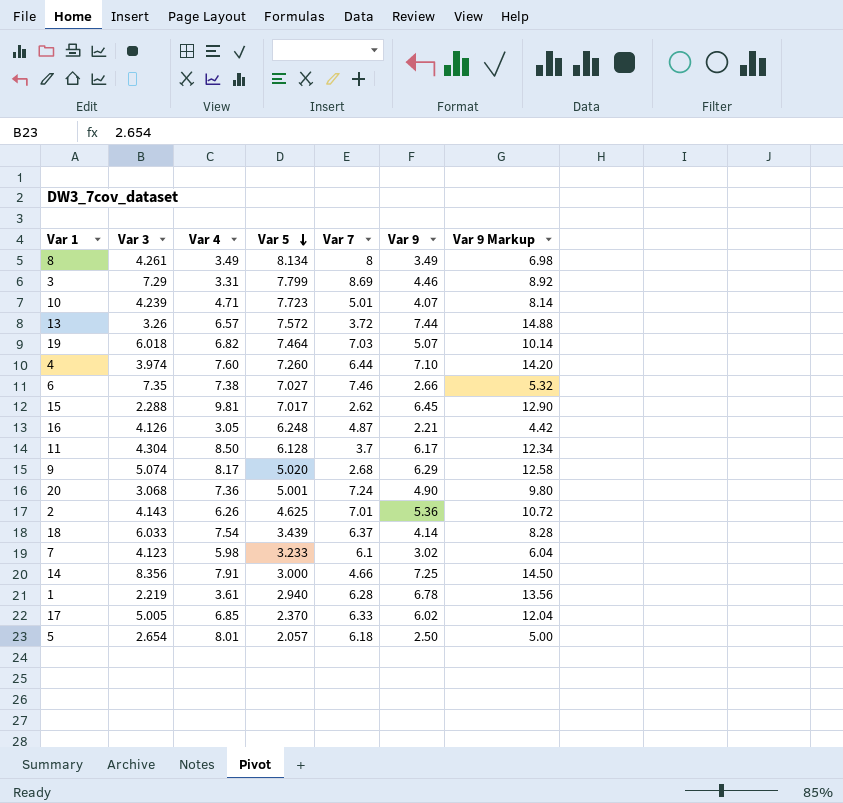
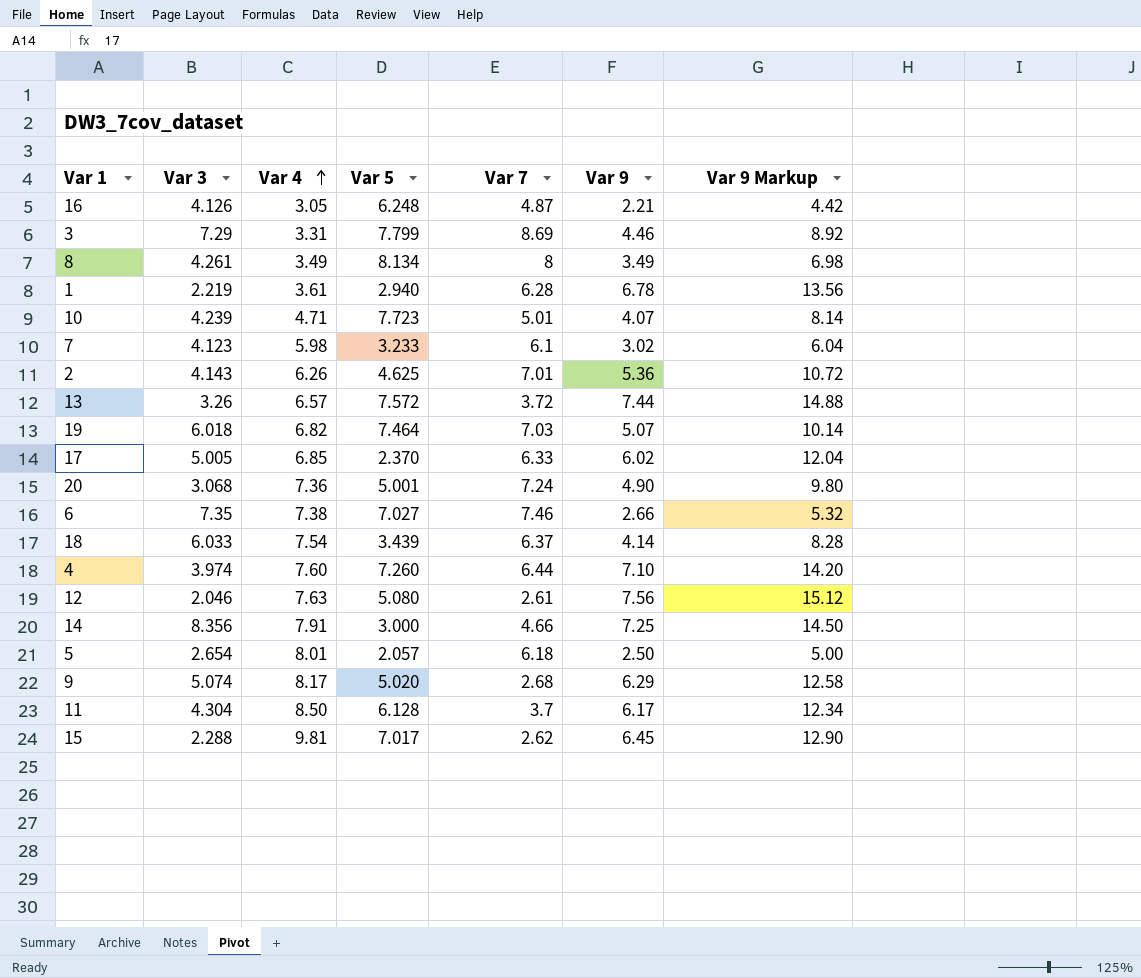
row order: Var 5 descending -> Var 4 ascending
row 12: none -> 2.046 | 7.63 | 5.080 | 2.61 | 7.56 | 15.12

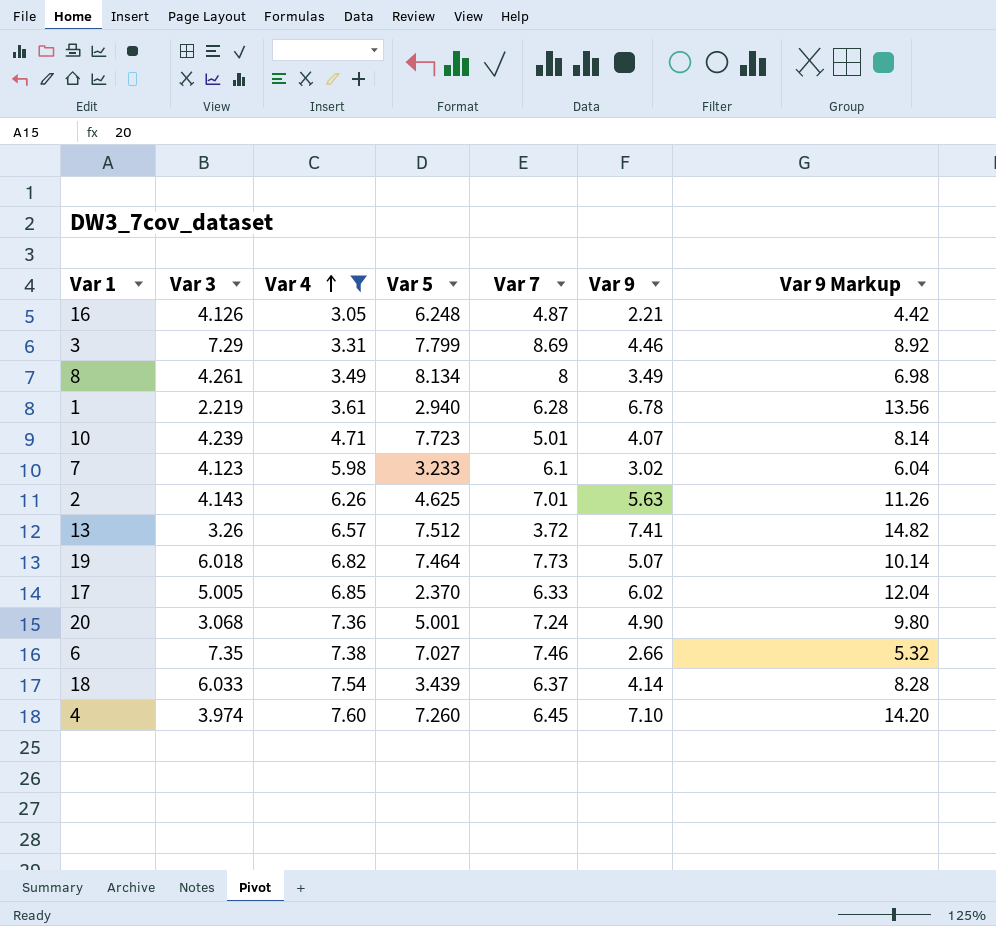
filter: none -> Var 4 <= 7.60
2 | Var 9: 5.36 -> 5.63
2 | Var 9 Markup: 10.72 -> 11.26
13 | Var 5: 7.572 -> 7.512
13 | Var 9: 7.44 -> 7.41
13 | Var 9 Markup: 14.88 -> 14.82
19 | Var 7: 7.03 -> 7.73
4 | Var 7: 6.44 -> 6.45

